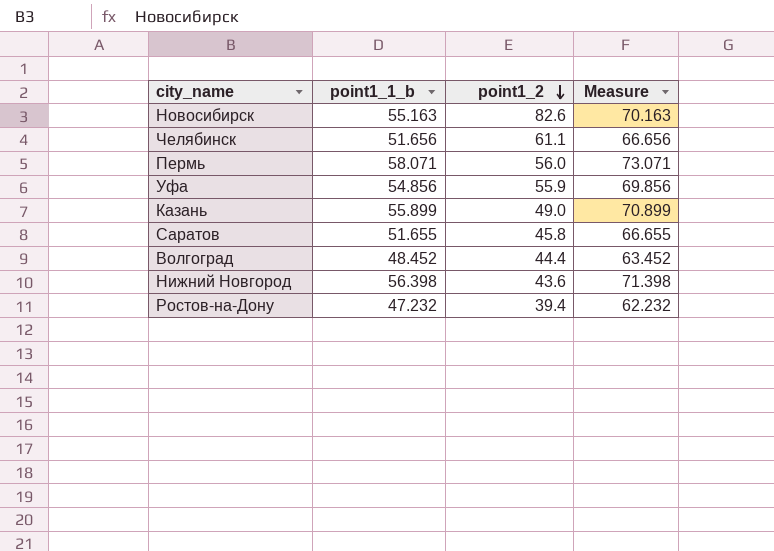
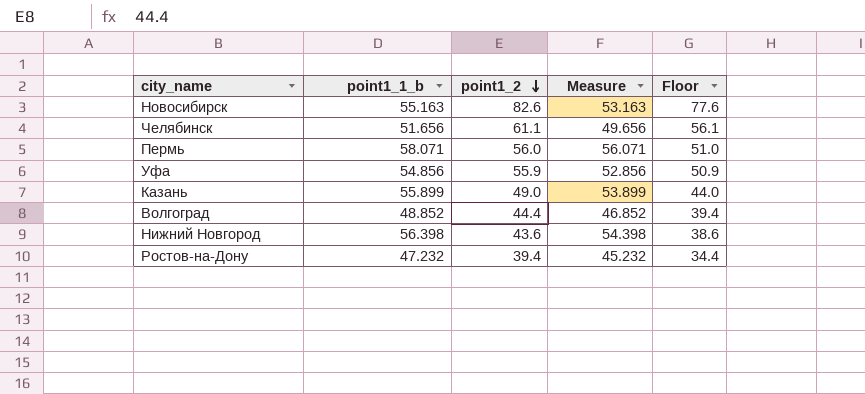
column Measure | formula: [point1_1_b] + 15 -> [point1_1_b] - 2
column Floor | formula: none -> [point1_2] - 5
row Саратов: 51.655 | 45.8 | 66.655 -> none
Волгоград | point1_1_b: 48.452 -> 48.852

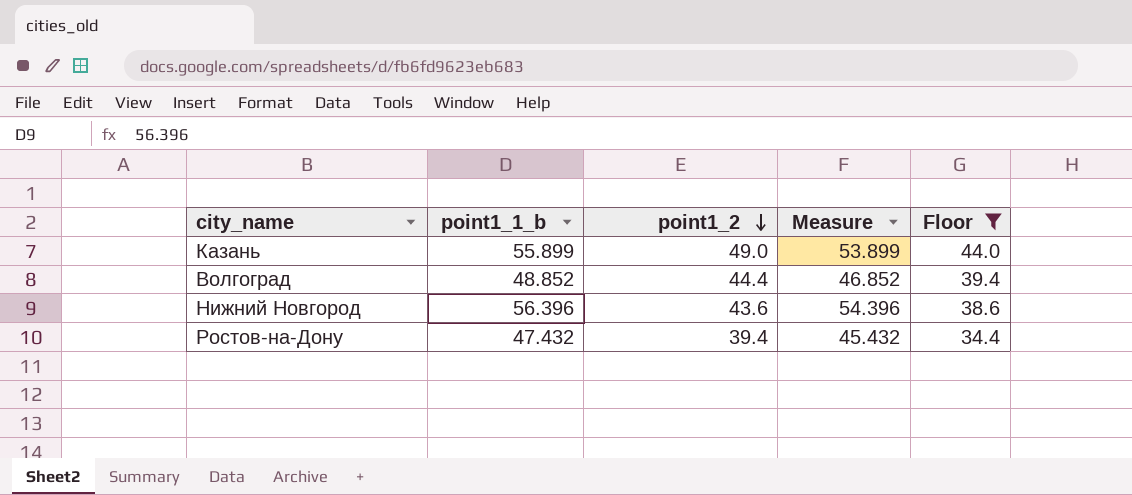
filter: none -> Floor <= 44.0
Нижний Новгород | point1_1_b: 56.398 -> 56.396
Нижний Новгород | Measure: 54.398 -> 54.396
Ростов-на-Дону | point1_1_b: 47.232 -> 47.432
Ростов-на-Дону | Measure: 45.232 -> 45.432

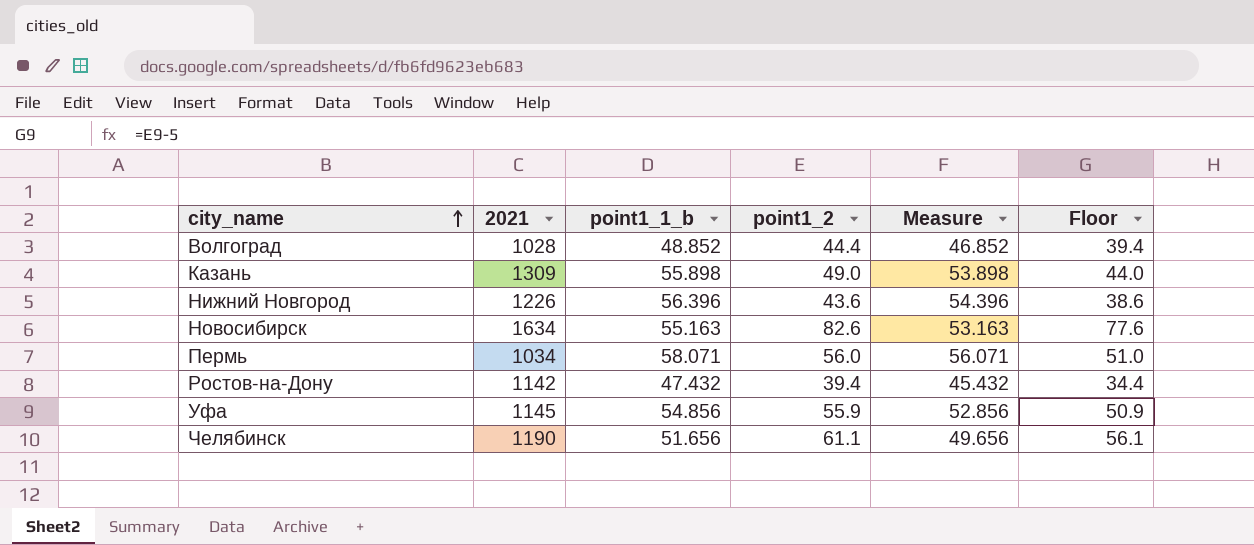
filter: Floor <= 44.0 -> none
row order: point1_2 descending -> city_name ascending
column 2021 | position: none -> 2
Казань | point1_1_b: 55.899 -> 55.898
Казань | Measure: 53.899 -> 53.898

